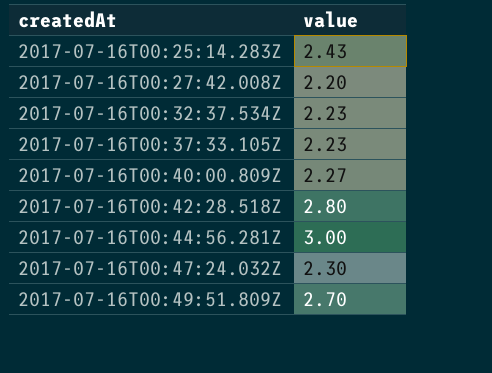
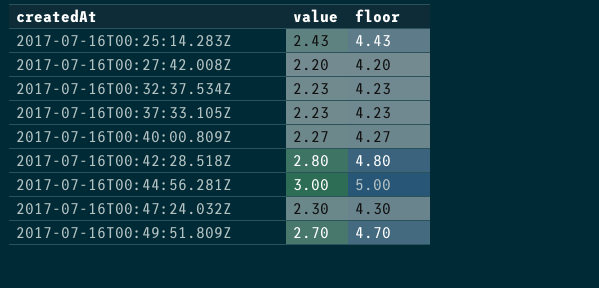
column floor | formula: none -> [value] + 2

